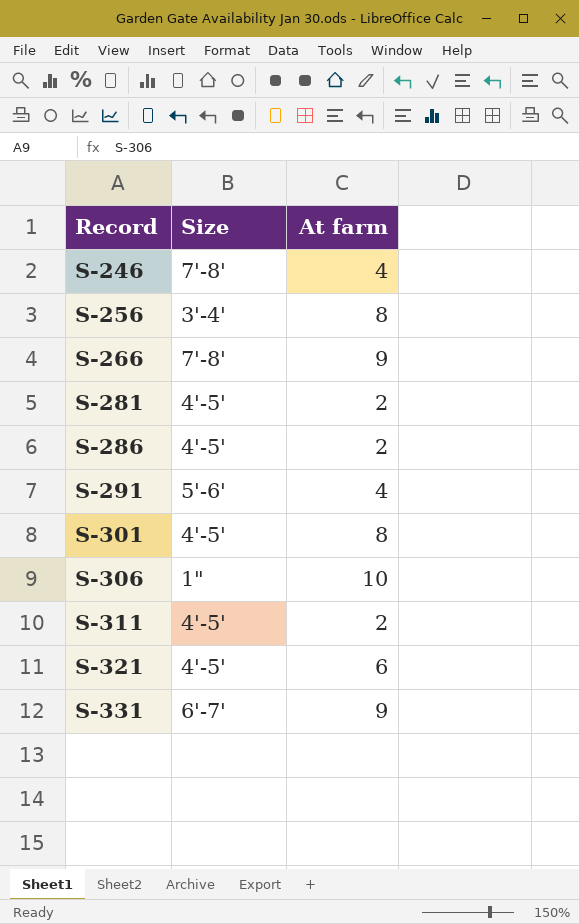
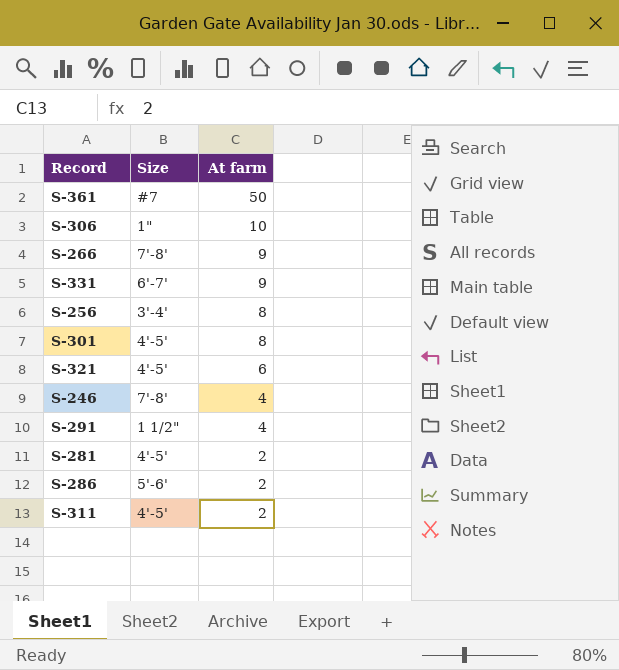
row order: Record ascending -> At farm descending
row S-361: none -> #7 | 50
S-291 | Size: 5'-6' -> 1 1/2"
S-286 | Size: 4'-5' -> 5'-6'

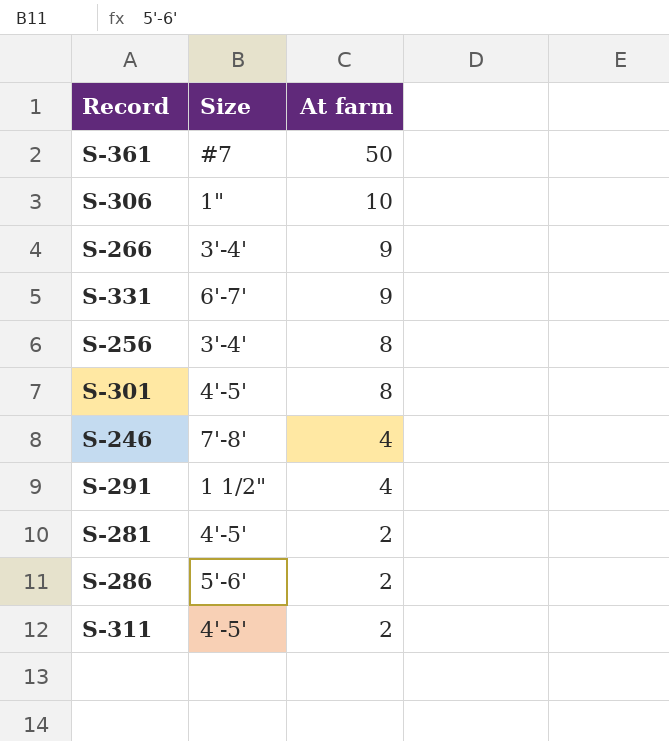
row S-321: 4'-5' | 6 -> none
S-266 | Size: 7'-8' -> 3'-4'

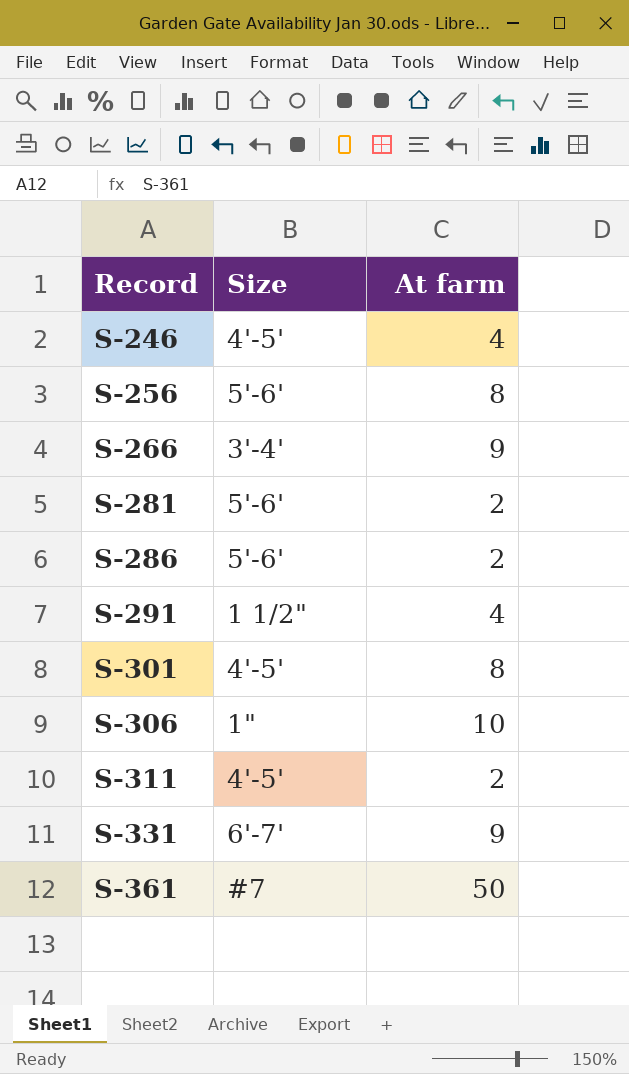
row order: At farm descending -> Record ascending
S-246 | Size: 7'-8' -> 4'-5'
S-256 | Size: 3'-4' -> 5'-6'
S-281 | Size: 4'-5' -> 5'-6'

